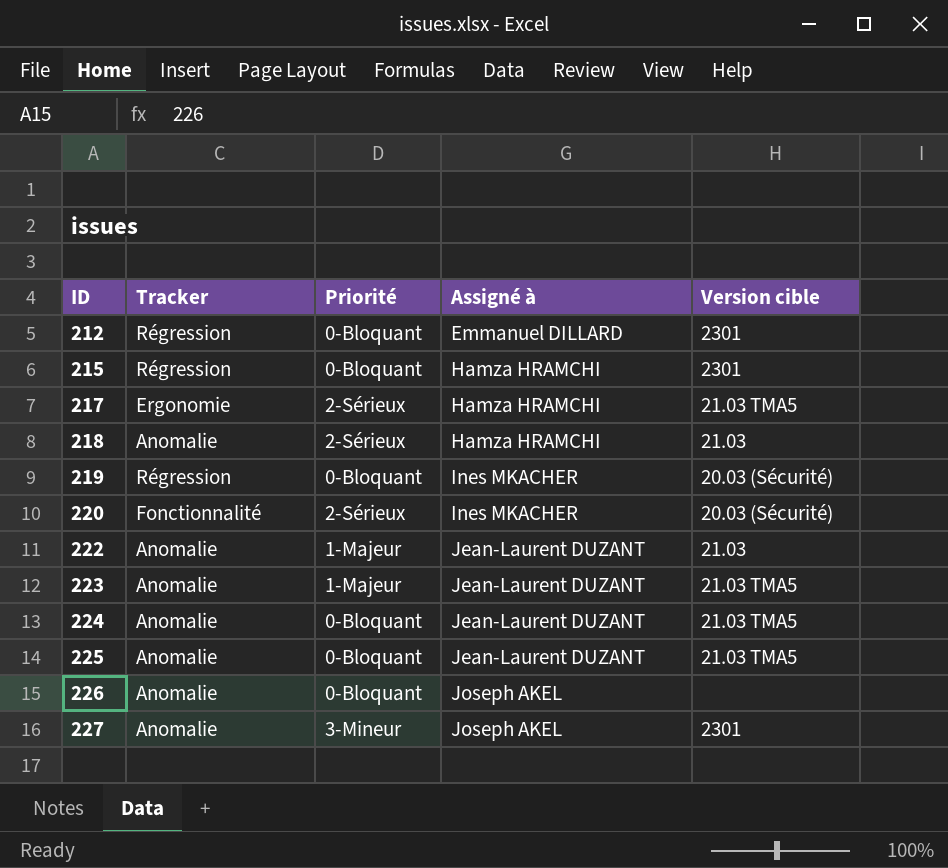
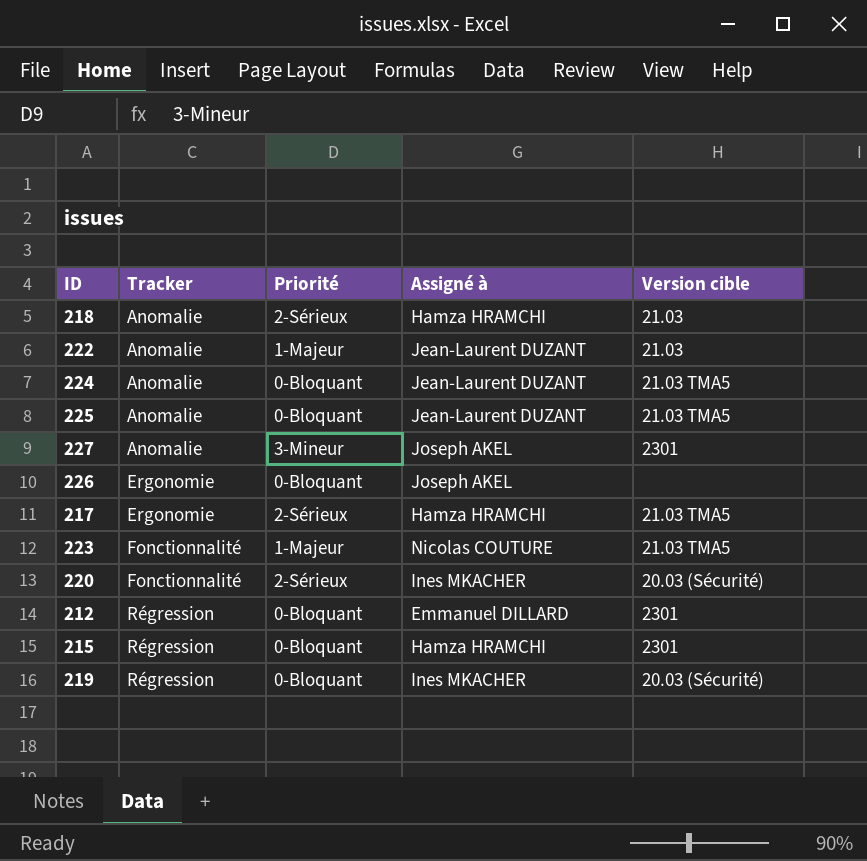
row order: ID ascending -> Tracker ascending
226 | Tracker: Anomalie -> Ergonomie
223 | Tracker: Anomalie -> Fonctionnalité
223 | Assigné à: Jean-Laurent DUZANT -> Nicolas COUTURE

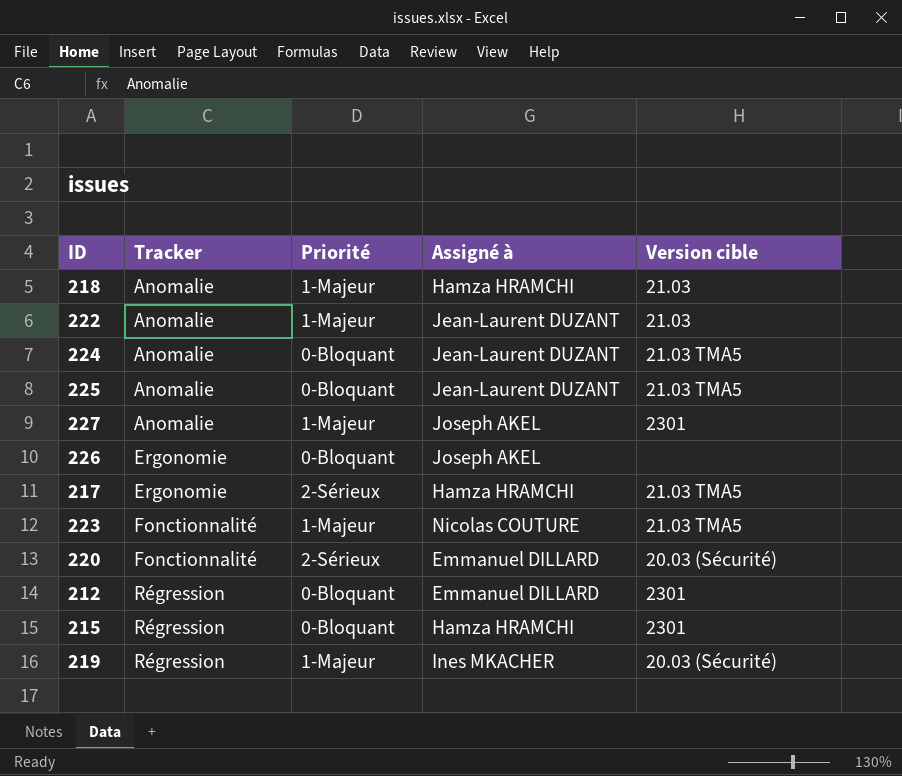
218 | Priorité: 2-Sérieux -> 1-Majeur
227 | Priorité: 3-Mineur -> 1-Majeur
220 | Assigné à: Ines MKACHER -> Emmanuel DILLARD
219 | Priorité: 0-Bloquant -> 1-Majeur

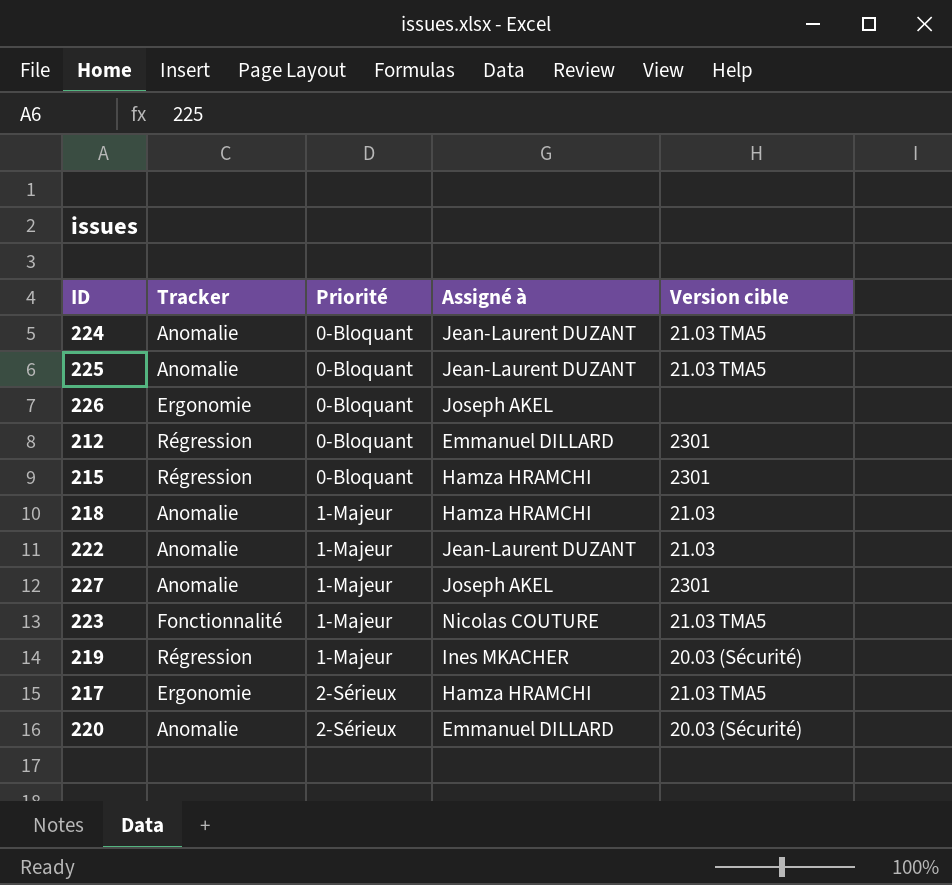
row order: Tracker ascending -> Priorité ascending
220 | Tracker: Fonctionnalité -> Anomalie

